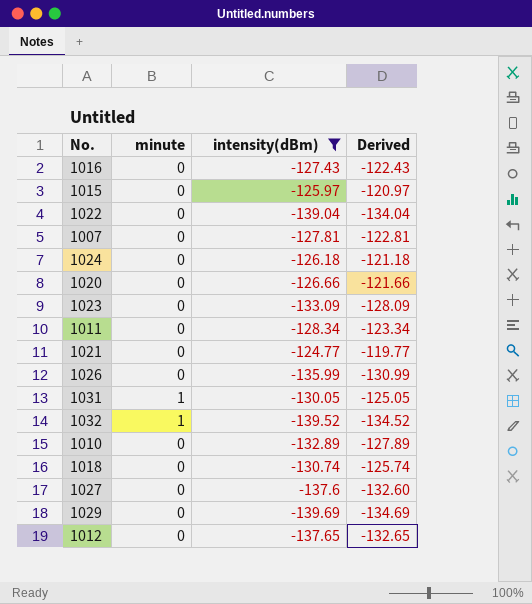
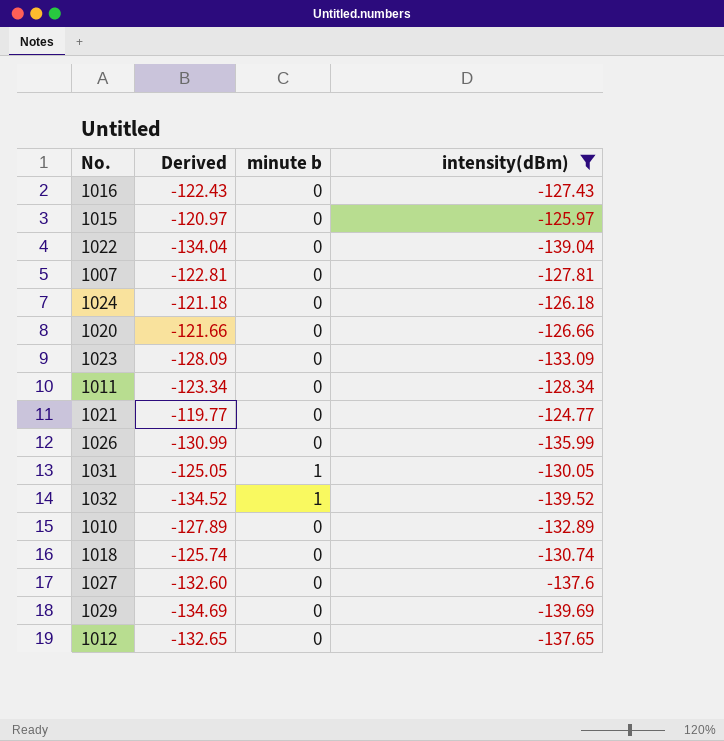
column Derived | position: 4 -> 2
column name: minute -> minute b

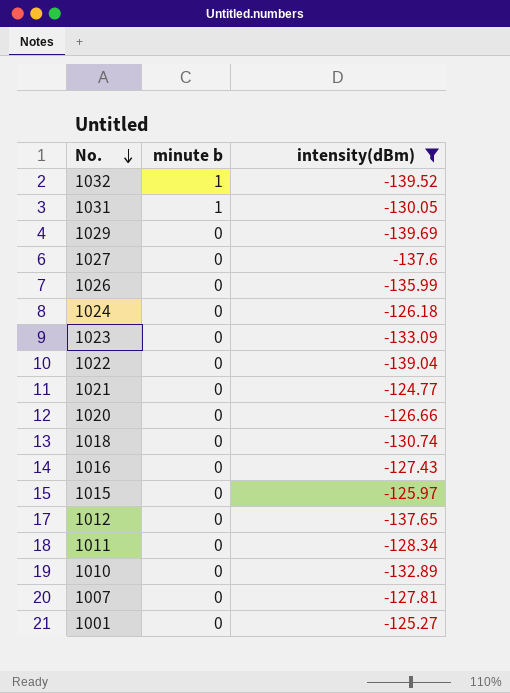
row order: none -> No. descending
column Derived | formula: [intensity(dBm)] + 5 -> none
row 1001: none -> 0 | -125.27

